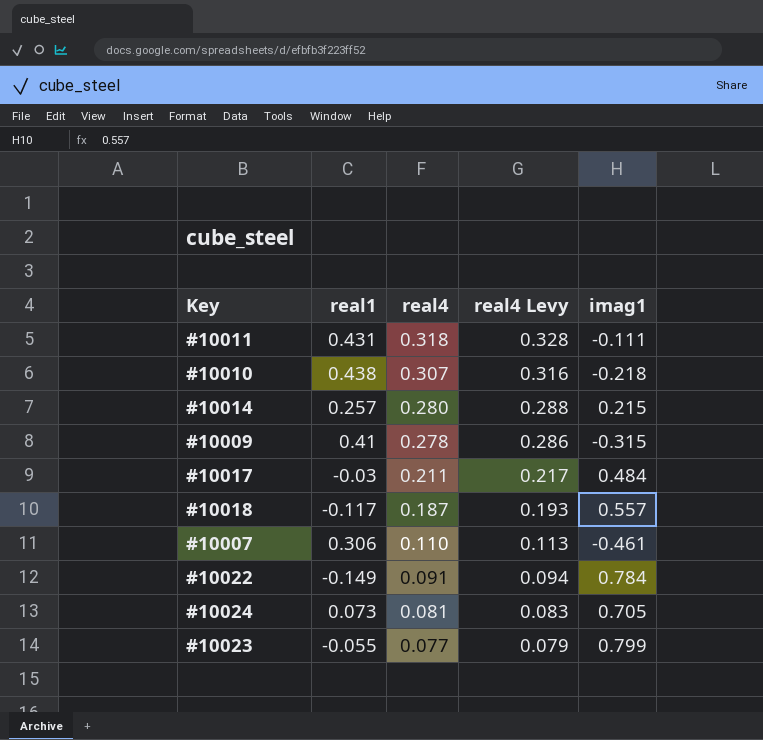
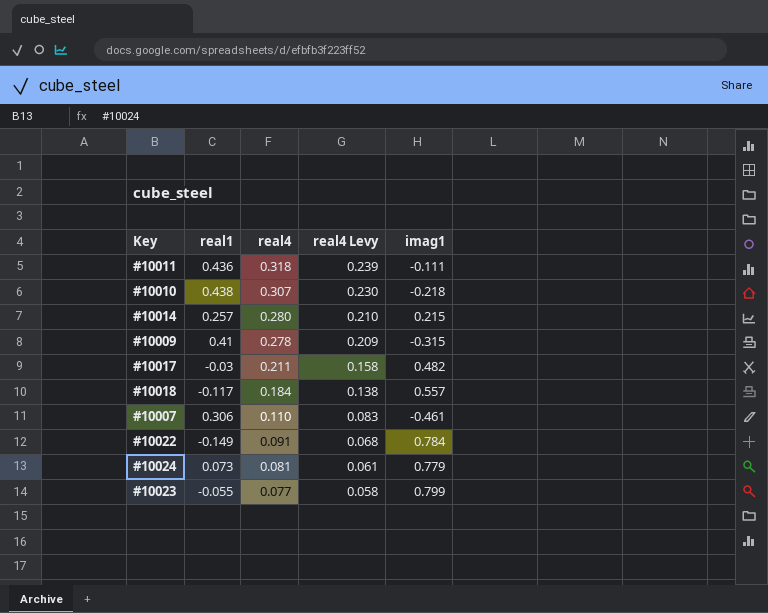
column real4 Levy | formula: [real4] * 1.03 -> [real4] * 0.75
#10011 | real1: 0.431 -> 0.436
#10017 | imag1: 0.484 -> 0.482
#10018 | real4: 0.187 -> 0.184
#10024 | imag1: 0.705 -> 0.779

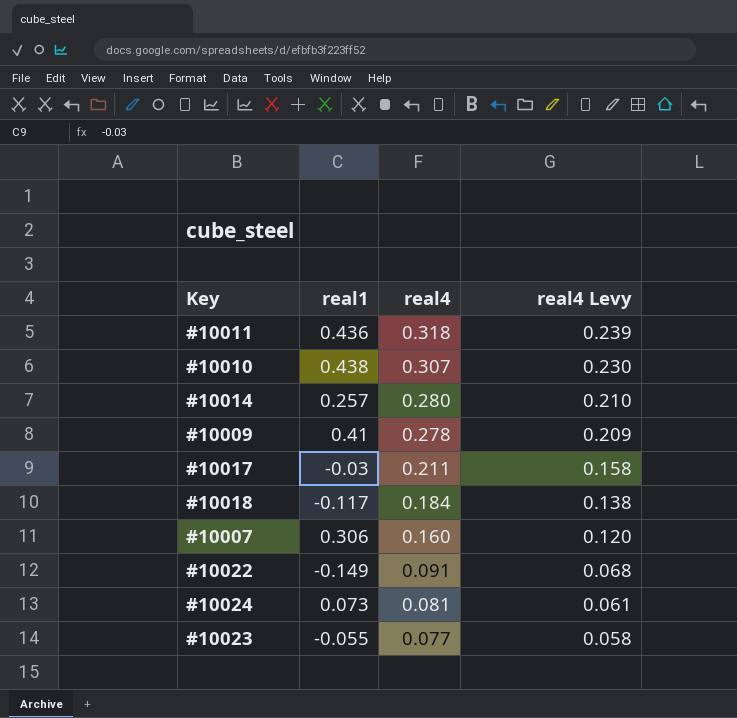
column imag1 | position: 5 -> none
#10007 | real4: 0.110 -> 0.160
#10007 | real4 Levy: 0.083 -> 0.120

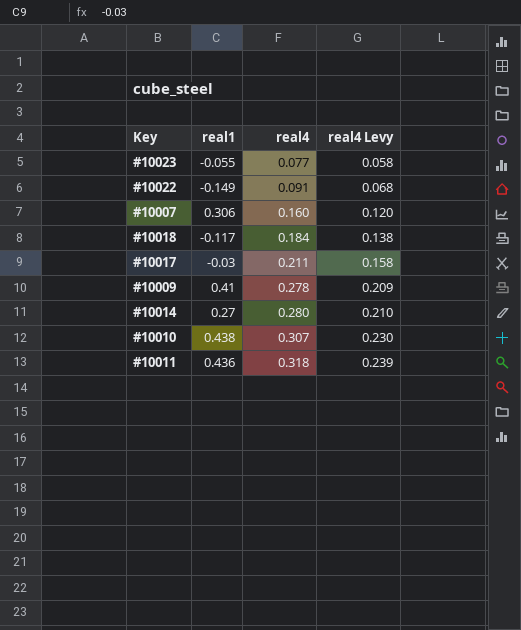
row order: real4 descending -> real4 ascending
row #10024: 0.073 | 0.081 | 0.061 -> none
#10014 | real1: 0.257 -> 0.27

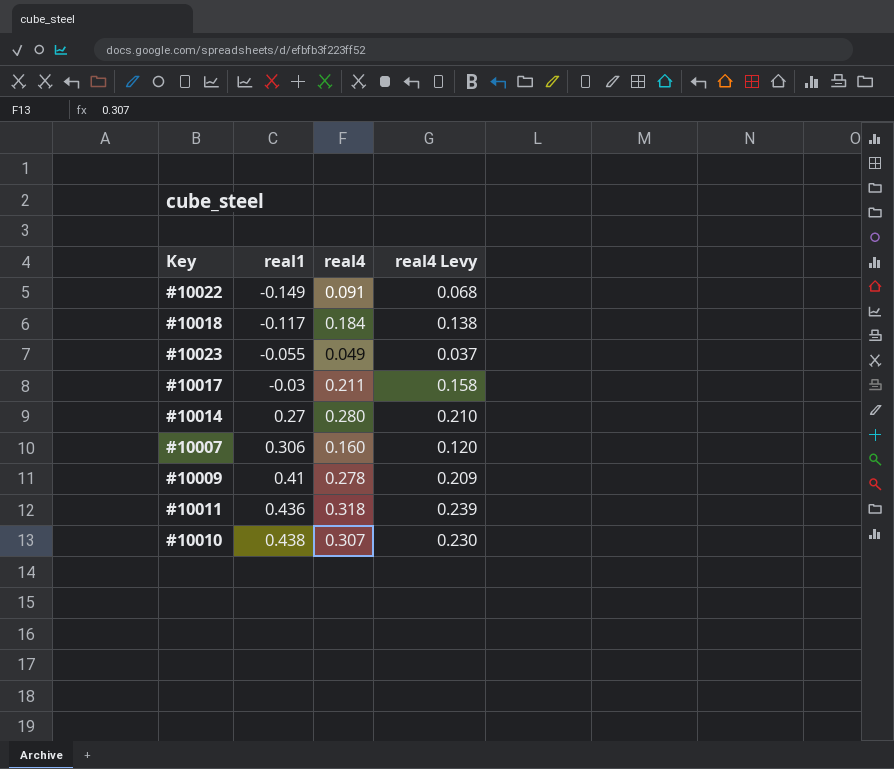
row order: real4 ascending -> real1 ascending
#10023 | real4: 0.077 -> 0.049
#10023 | real4 Levy: 0.058 -> 0.037

